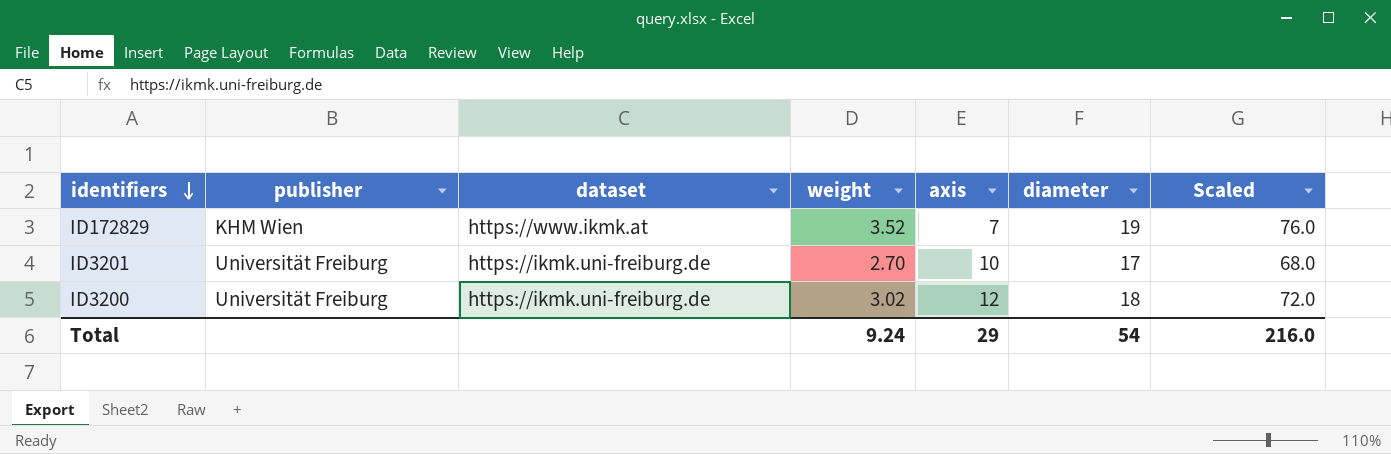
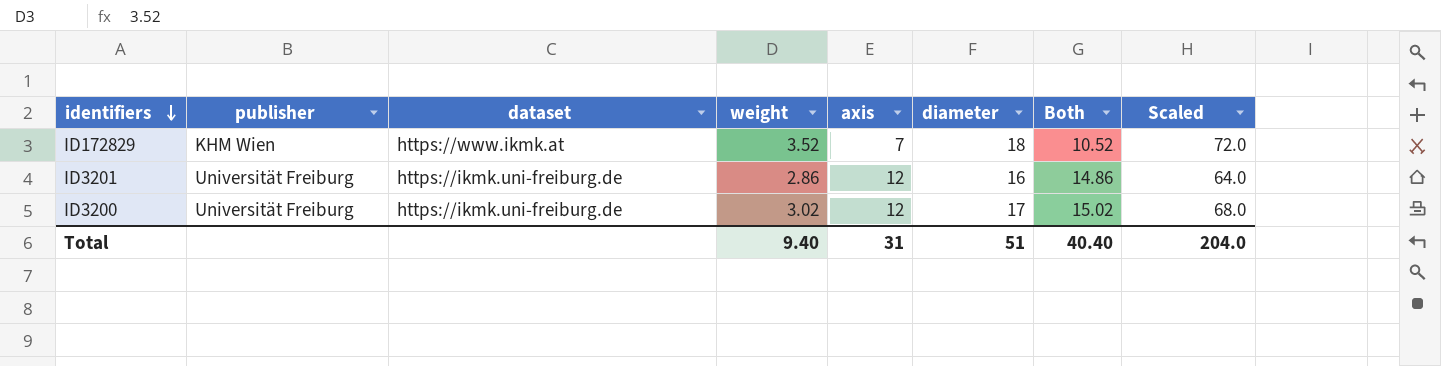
column Both | formula: none -> [weight] + [axis]
ID172829 | diameter: 19 -> 18
ID172829 | Scaled: 76.0 -> 72.0
ID3201 | weight: 2.70 -> 2.86
ID3201 | axis: 10 -> 12
ID3201 | diameter: 17 -> 16
ID3201 | Scaled: 68.0 -> 64.0
ID3200 | diameter: 18 -> 17
ID3200 | Scaled: 72.0 -> 68.0
Total | weight: 9.24 -> 9.40
Total | axis: 29 -> 31
Total | diameter: 54 -> 51
Total | Scaled: 216.0 -> 204.0

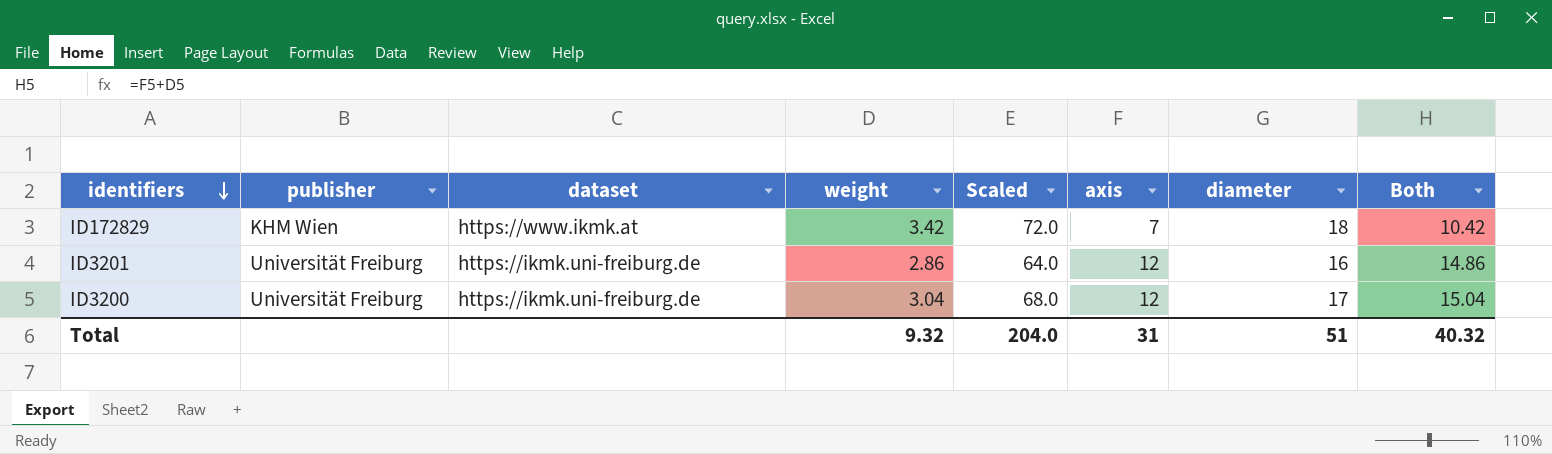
column Scaled | position: 8 -> 5
ID172829 | weight: 3.52 -> 3.42
ID172829 | Both: 10.52 -> 10.42
ID3200 | weight: 3.02 -> 3.04
ID3200 | Both: 15.02 -> 15.04
Total | weight: 9.40 -> 9.32
Total | Both: 40.40 -> 40.32

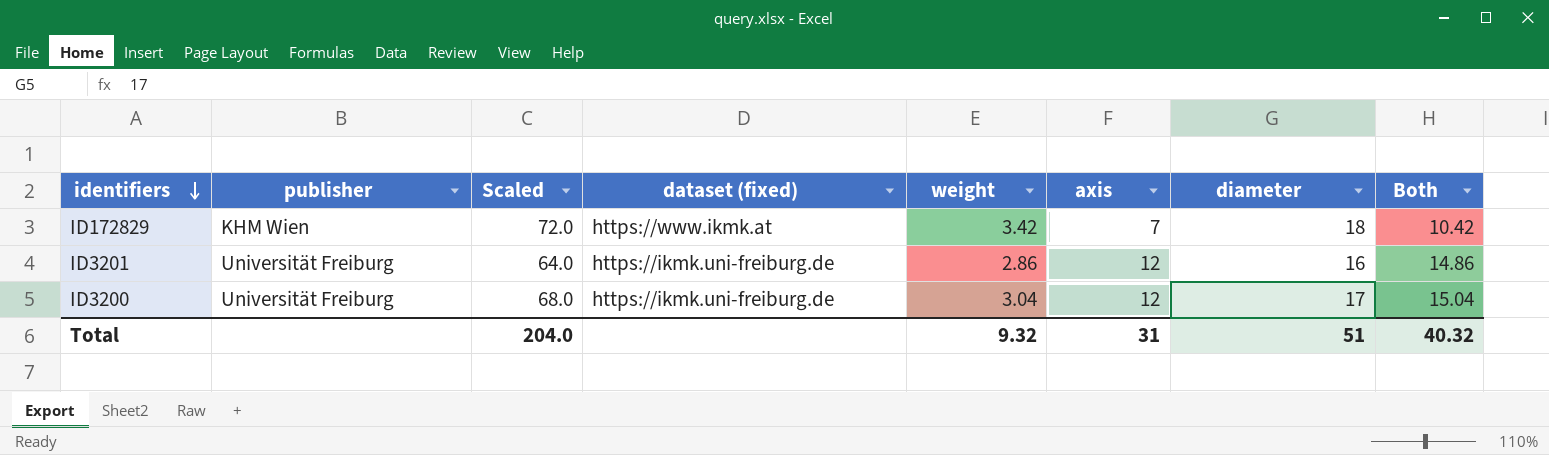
column Scaled | position: 5 -> 3
column name: dataset -> dataset (fixed)

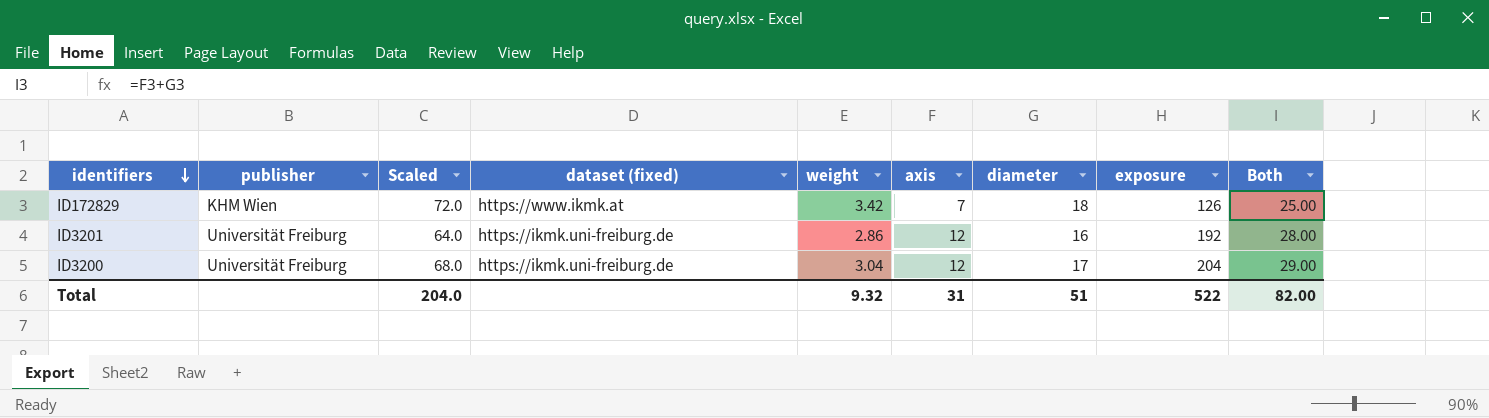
column exposure | formula: none -> [axis] * [diameter]
column Both | formula: [weight] + [axis] -> [axis] + [diameter]
Total | Both: 40.32 -> 82.00

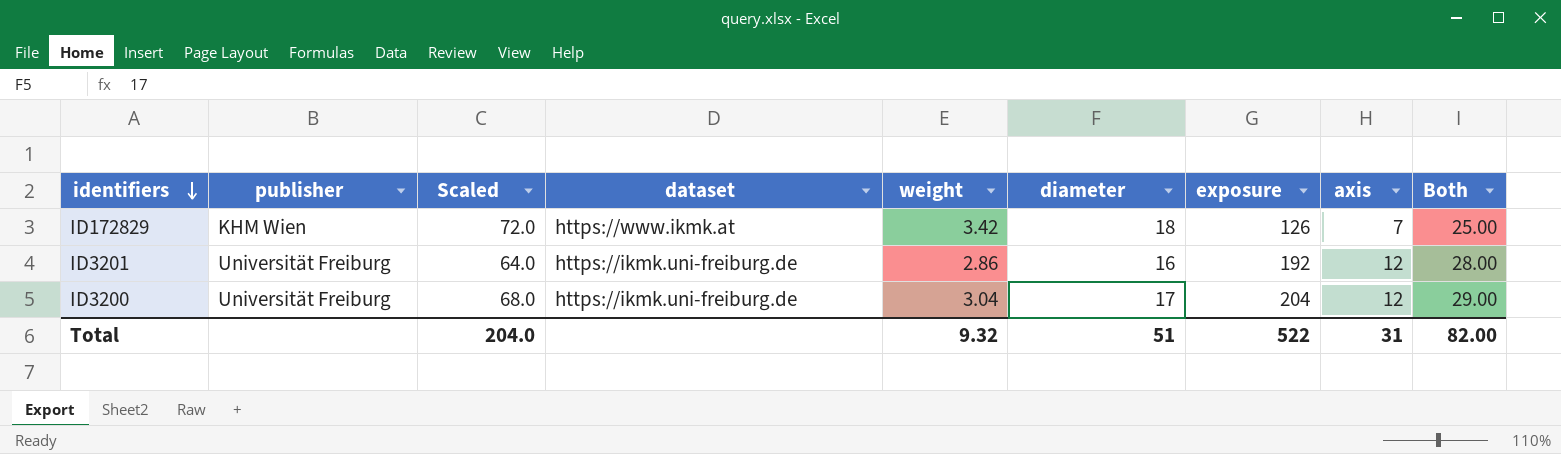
column name: dataset (fixed) -> dataset
column axis | position: 6 -> 8

